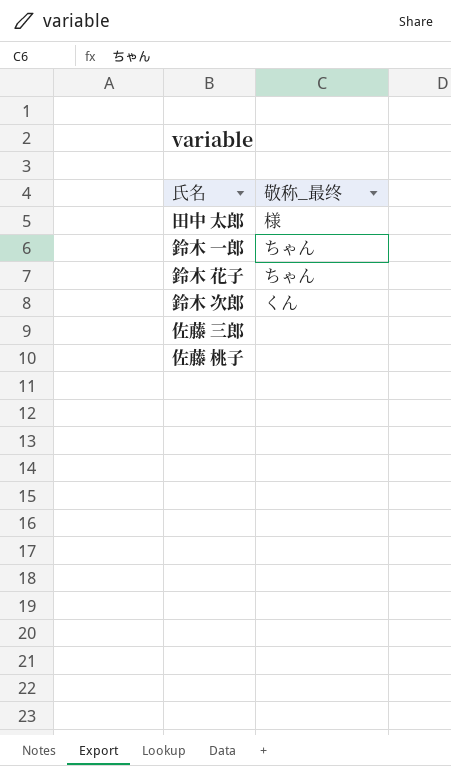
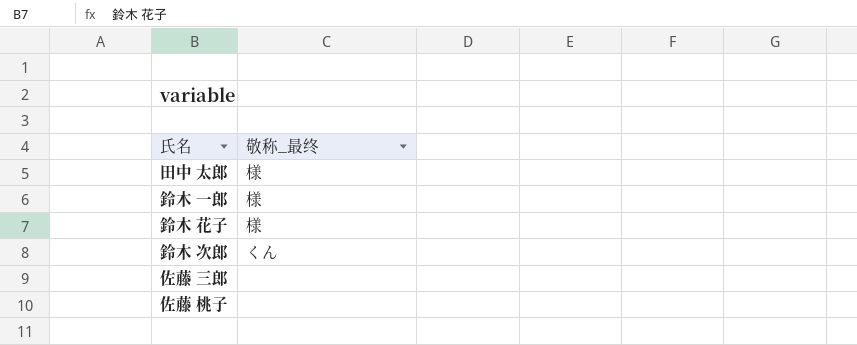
鈴木 一郎 | 敬称_最终: ちゃん -> 様
鈴木 花子 | 敬称_最终: ちゃん -> 様

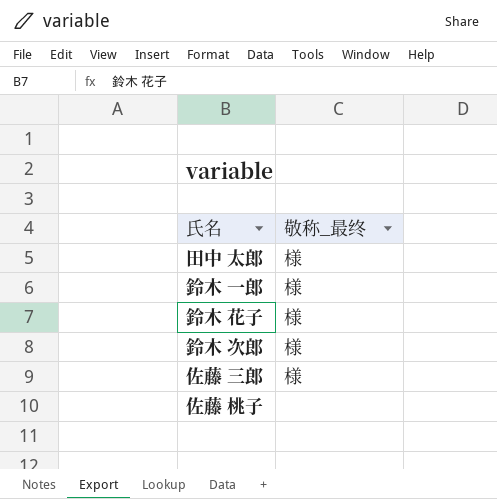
鈴木 次郎 | 敬称_最终: くん -> 様
佐藤 三郎 | 敬称_最终: none -> 様

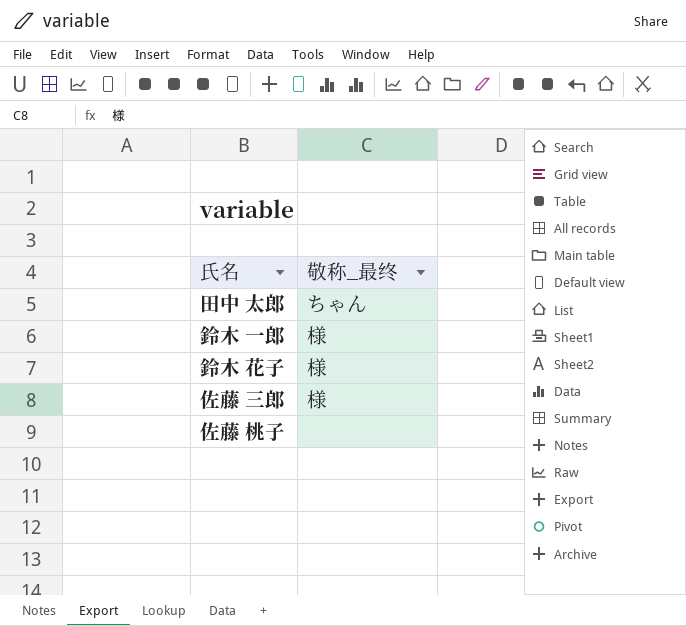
row 鈴木 次郎: 様 -> none
田中 太郎 | 敬称_最终: 様 -> ちゃん

